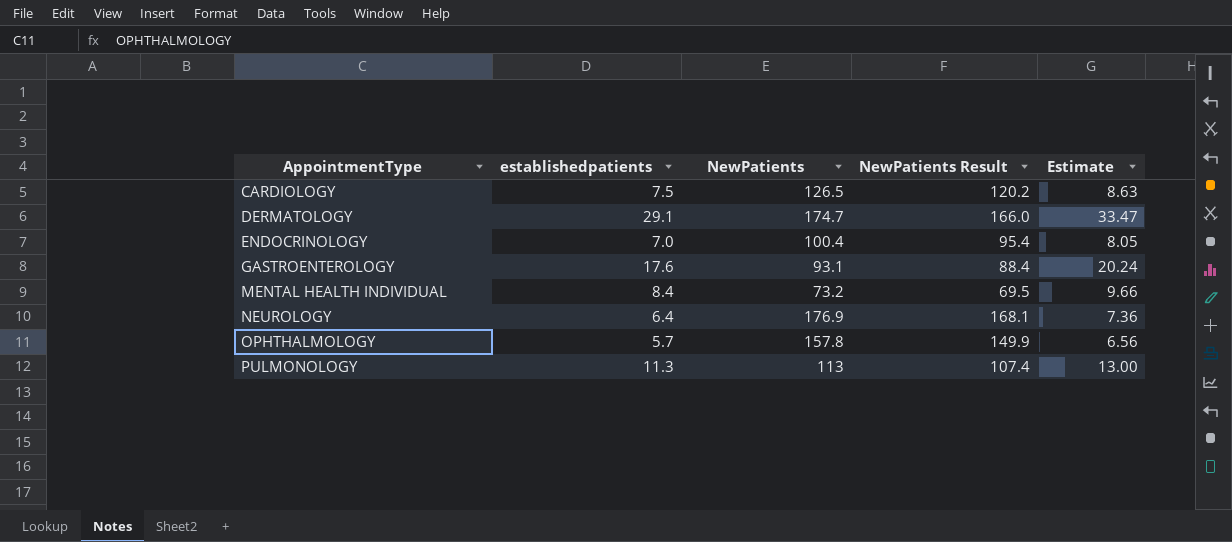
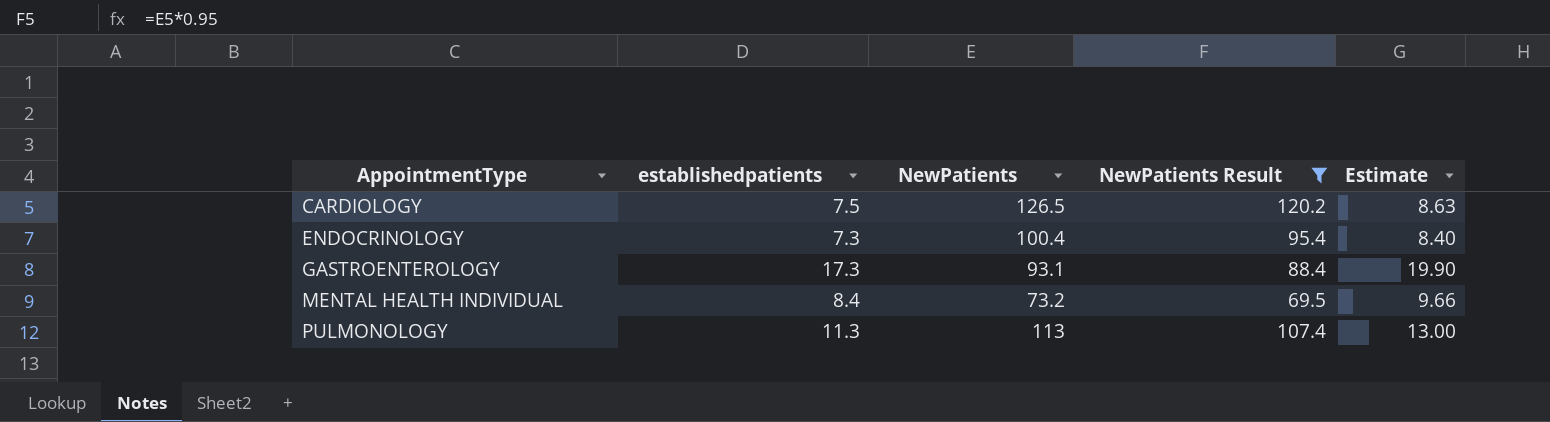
filter: none -> NewPatients Result <= 120.2
ENDOCRINOLOGY | establishedpatients: 7.0 -> 7.3
ENDOCRINOLOGY | Estimate: 8.05 -> 8.40
GASTROENTEROLOGY | establishedpatients: 17.6 -> 17.3
GASTROENTEROLOGY | Estimate: 20.24 -> 19.90

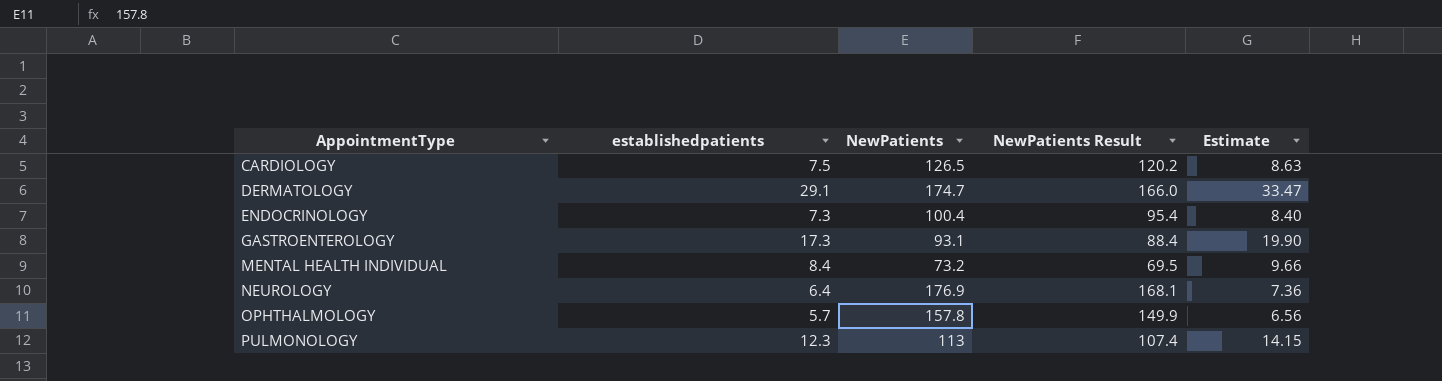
filter: NewPatients Result <= 120.2 -> none
PULMONOLOGY | establishedpatients: 11.3 -> 12.3
PULMONOLOGY | Estimate: 13.00 -> 14.15

